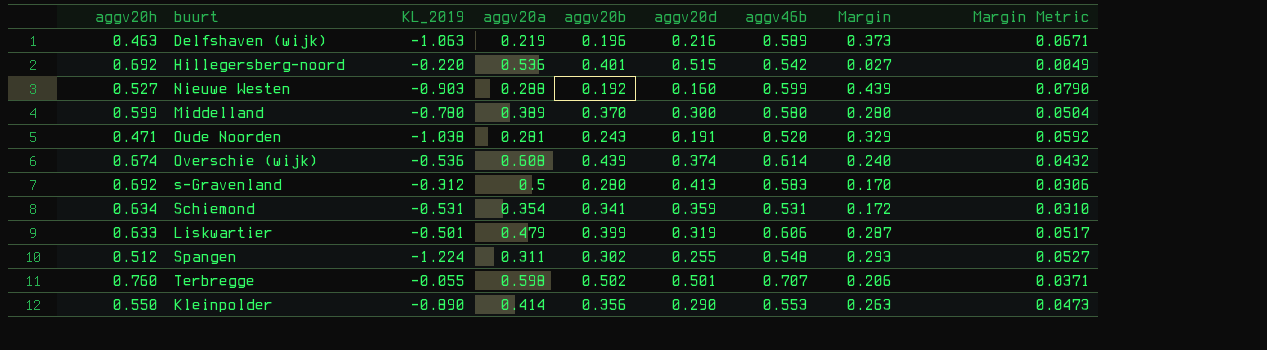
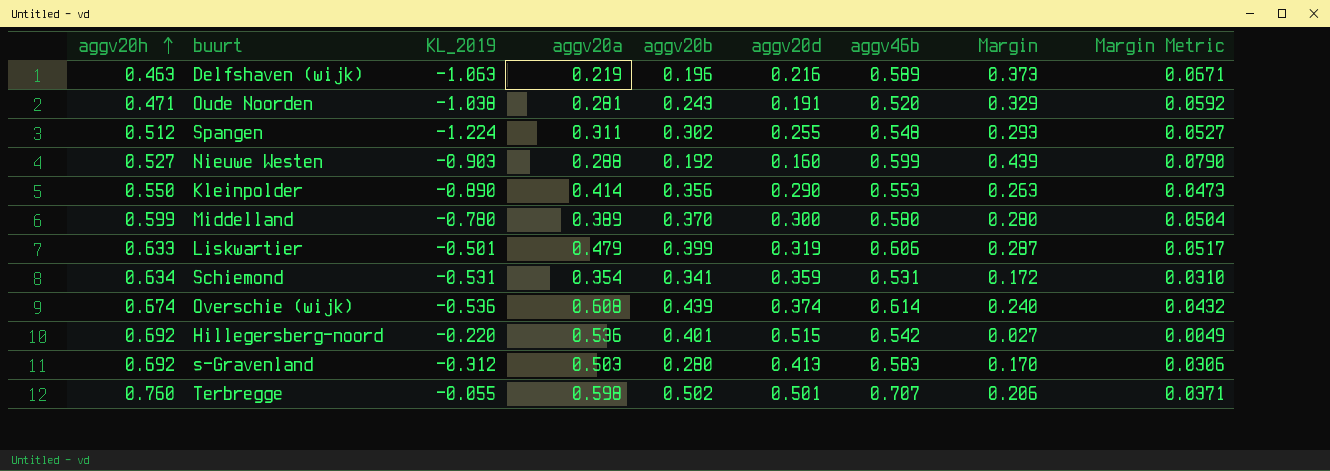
row order: none -> aggv20h ascending
s-Gravenland | aggv20a: 0.5 -> 0.503

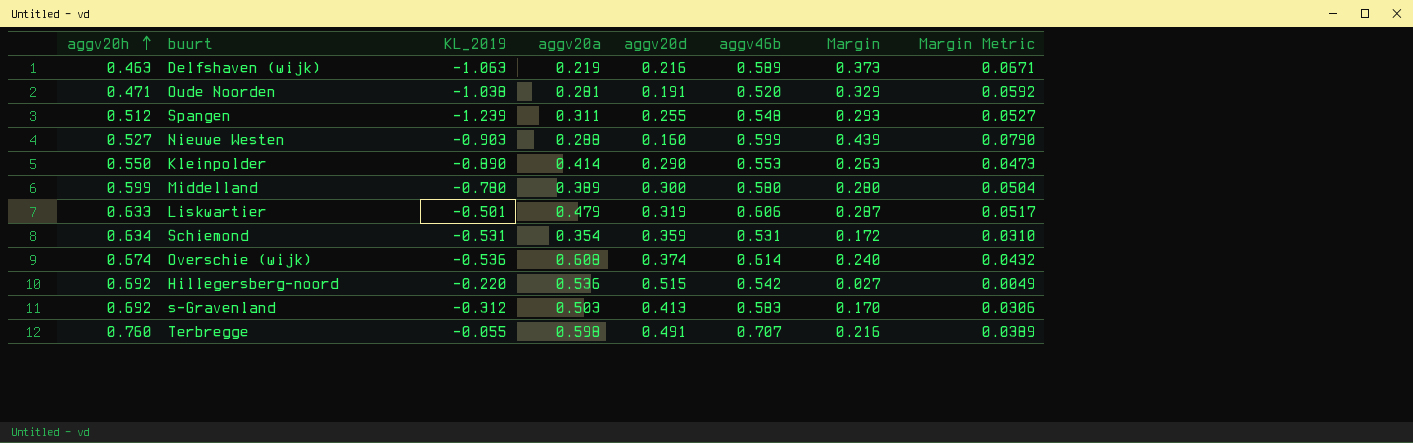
column aggv20b | position: 5 -> none
Spangen | KL_2019: -1.224 -> -1.239
Terbregge | aggv20d: 0.501 -> 0.491
Terbregge | Margin: 0.206 -> 0.216
Terbregge | Margin Metric: 0.0371 -> 0.0389

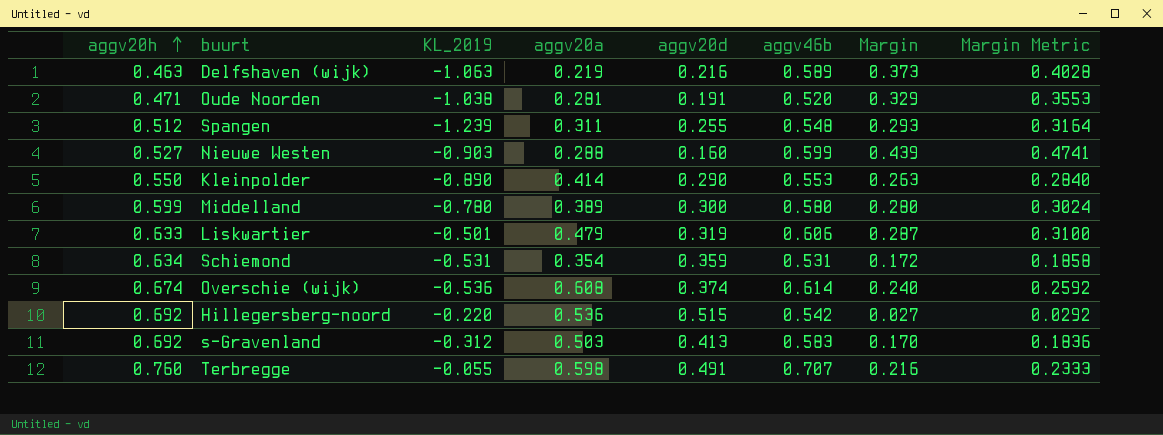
column Margin Metric | formula: [Margin] * 0.18 -> [Margin] * 1.08

